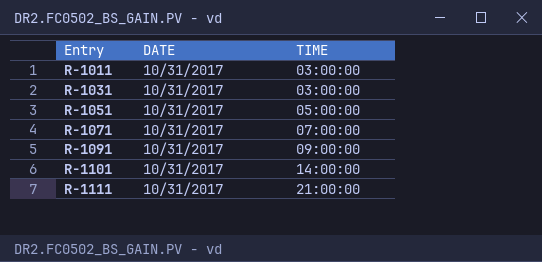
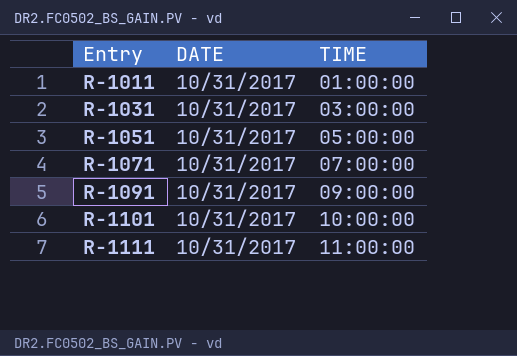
R-1011 | TIME: 03:00:00 -> 01:00:00
R-1101 | TIME: 14:00:00 -> 10:00:00
R-1111 | TIME: 21:00:00 -> 11:00:00

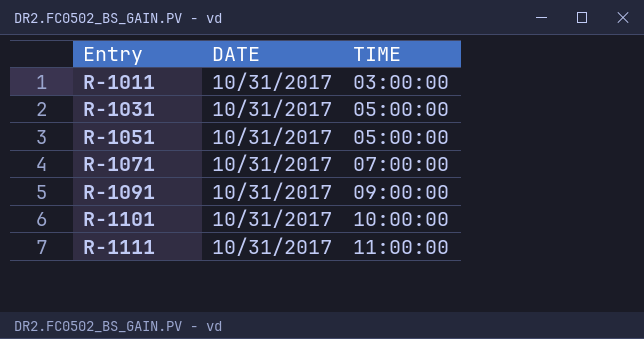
R-1011 | TIME: 01:00:00 -> 03:00:00
R-1031 | TIME: 03:00:00 -> 05:00:00

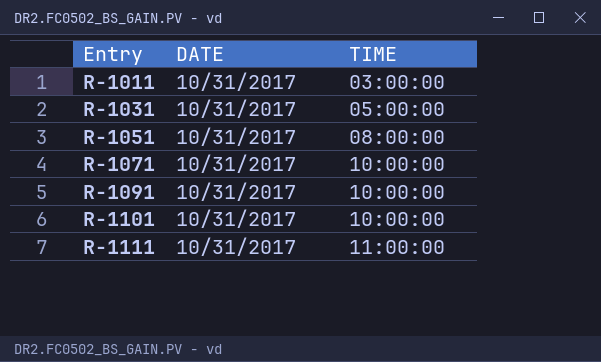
R-1051 | TIME: 05:00:00 -> 08:00:00
R-1071 | TIME: 07:00:00 -> 10:00:00
R-1091 | TIME: 09:00:00 -> 10:00:00

